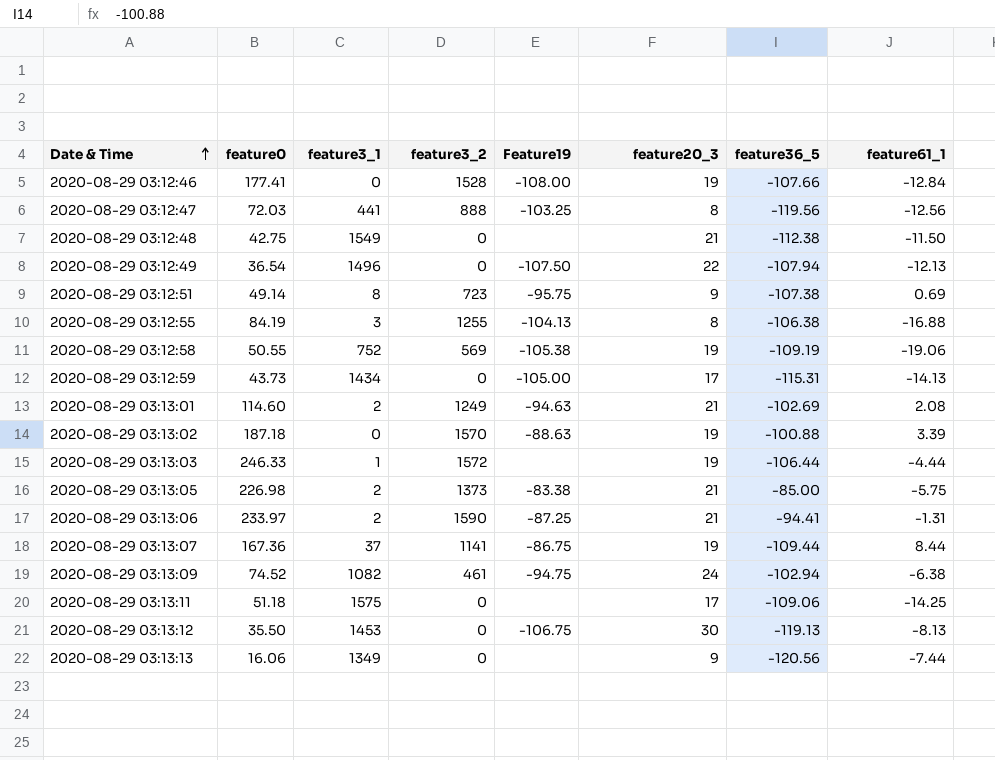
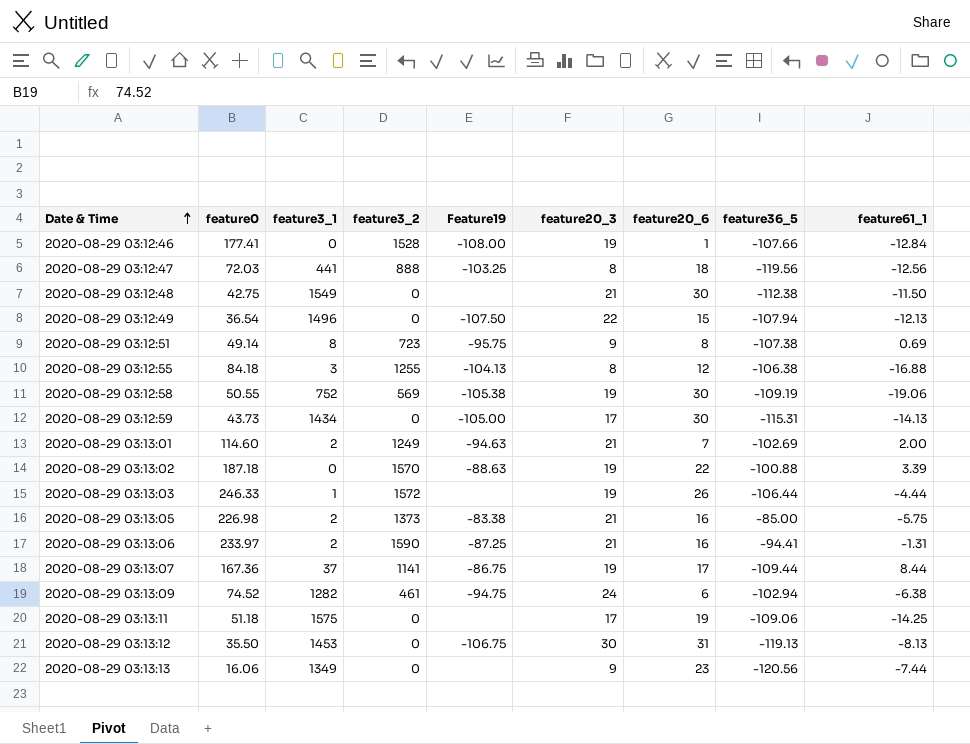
column feature20_6 | position: none -> 7
2020-08-29 03:12:55 | feature0: 84.19 -> 84.18
2020-08-29 03:13:01 | feature61_1: 2.08 -> 2.00
2020-08-29 03:13:09 | feature3_1: 1082 -> 1282

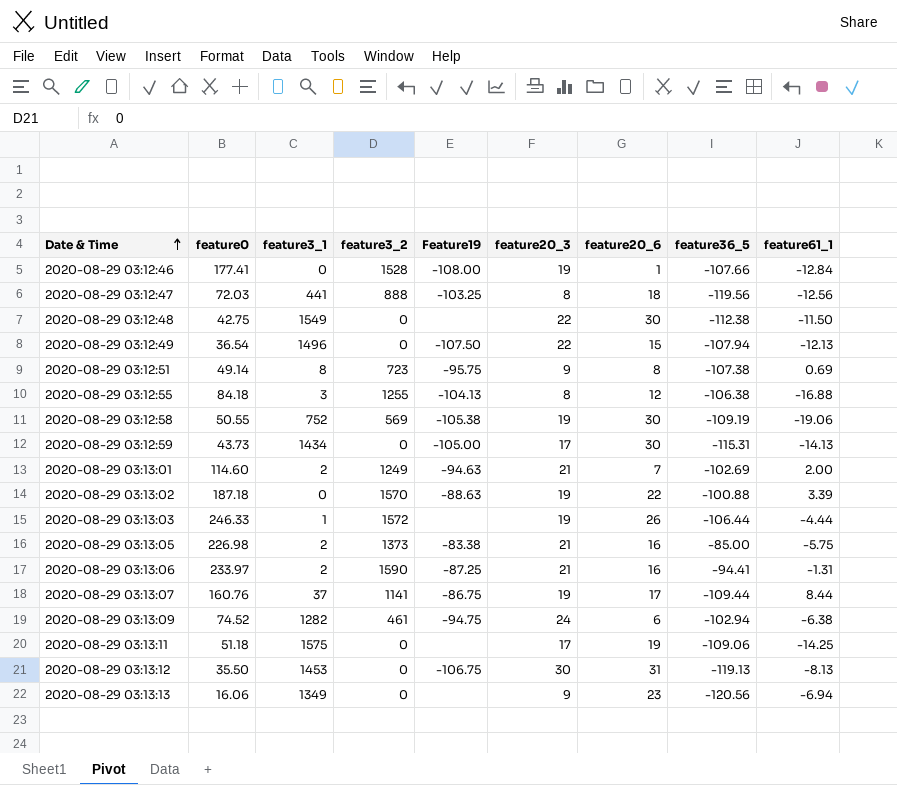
2020-08-29 03:12:48 | feature20_3: 21 -> 22
2020-08-29 03:13:07 | feature0: 167.36 -> 160.76
2020-08-29 03:13:13 | feature61_1: -7.44 -> -6.94

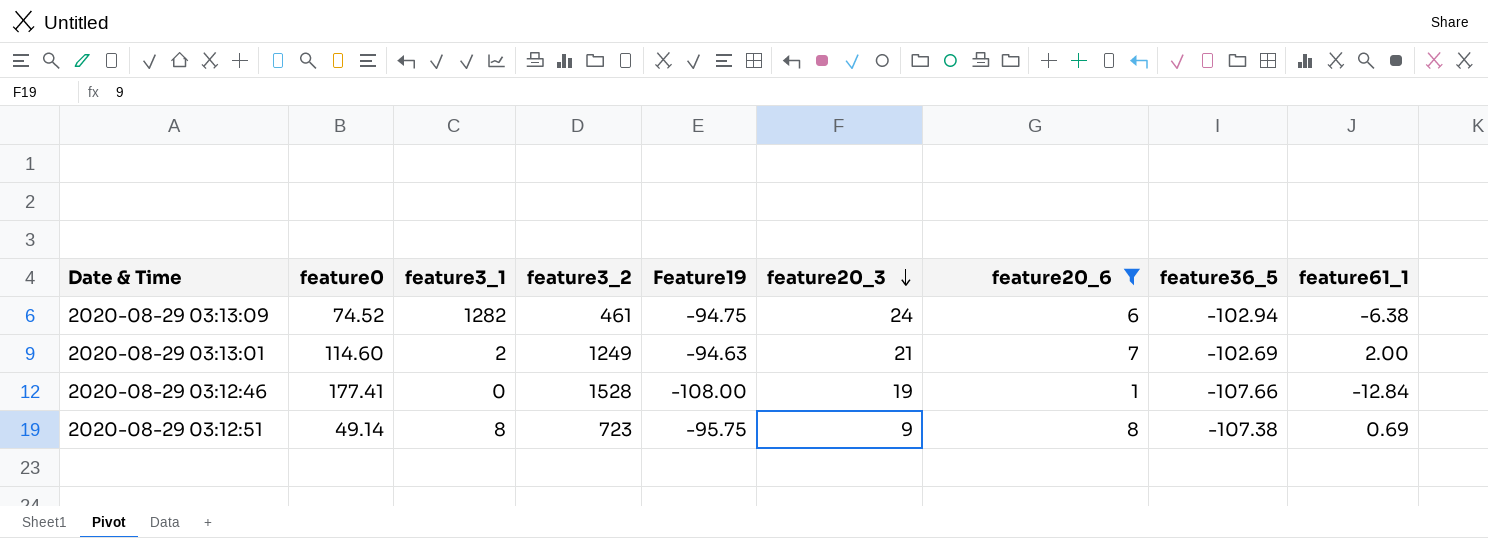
filter: none -> feature20_6 <= 8
row order: Date & Time ascending -> feature20_3 descending

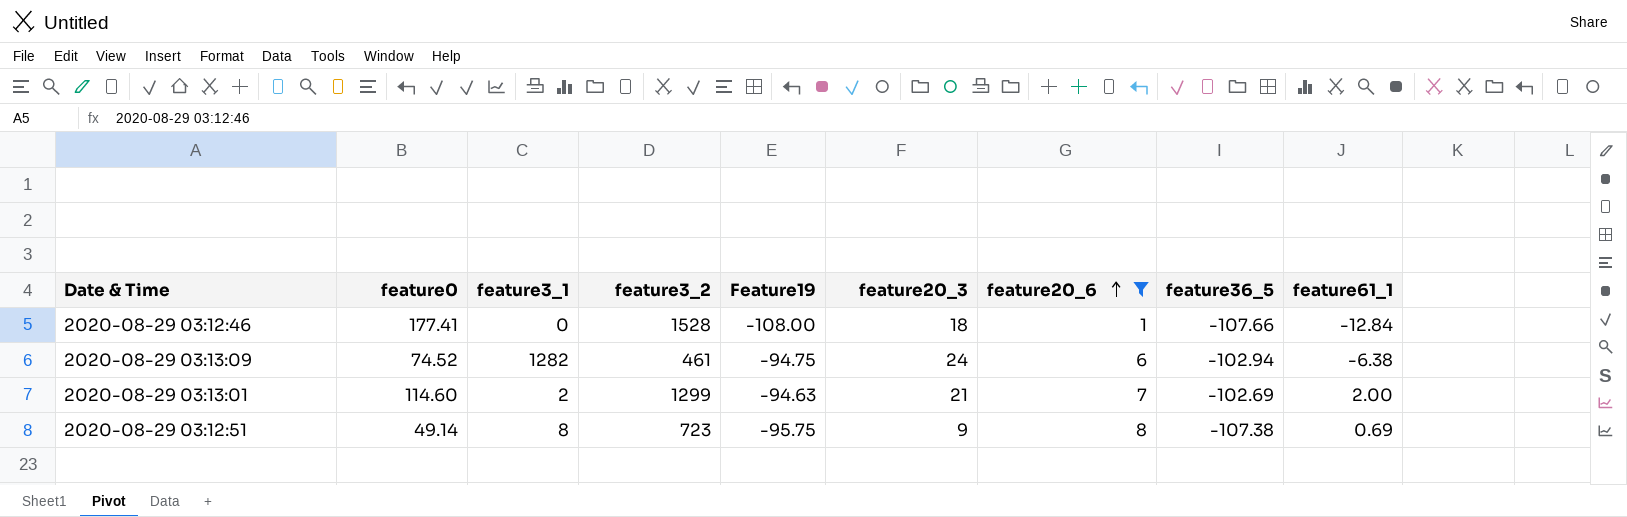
row order: feature20_3 descending -> feature20_6 ascending
2020-08-29 03:12:46 | feature20_3: 19 -> 18
2020-08-29 03:13:01 | feature3_2: 1249 -> 1299

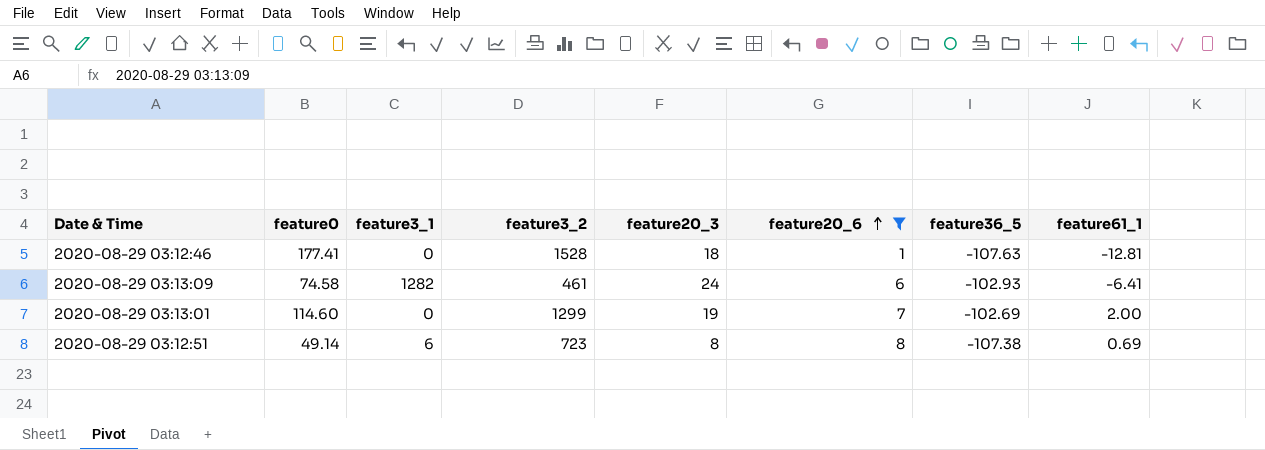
column Feature19 | position: 5 -> none
2020-08-29 03:12:46 | feature36_5: -107.66 -> -107.63
2020-08-29 03:12:46 | feature61_1: -12.84 -> -12.81
2020-08-29 03:13:09 | feature0: 74.52 -> 74.58
2020-08-29 03:13:09 | feature36_5: -102.94 -> -102.93
2020-08-29 03:13:09 | feature61_1: -6.38 -> -6.41
2020-08-29 03:13:01 | feature3_1: 2 -> 0
2020-08-29 03:13:01 | feature20_3: 21 -> 19
2020-08-29 03:12:51 | feature3_1: 8 -> 6
2020-08-29 03:12:51 | feature20_3: 9 -> 8

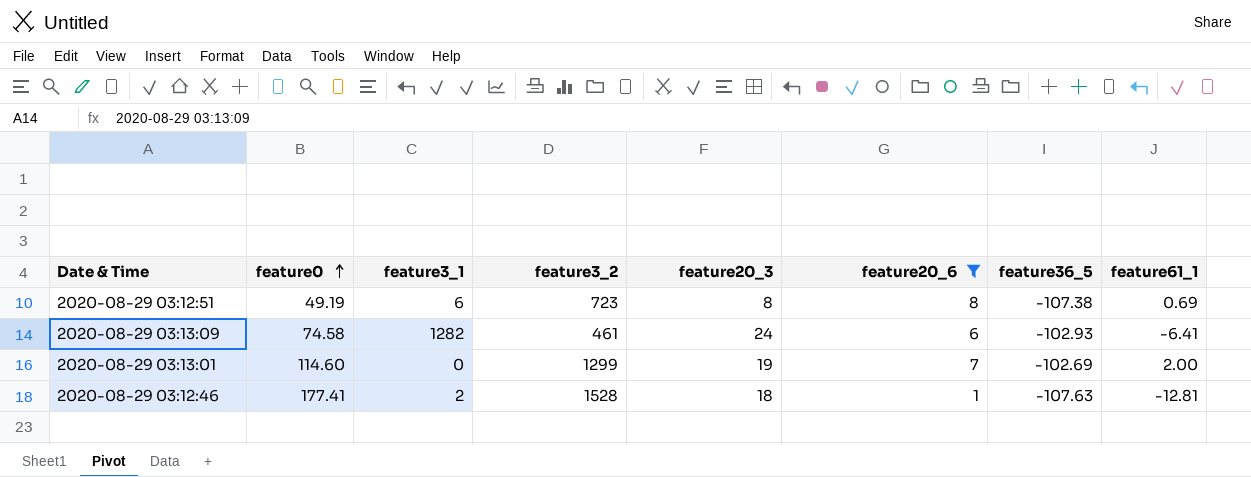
row order: feature20_6 ascending -> feature0 ascending
2020-08-29 03:12:51 | feature0: 49.14 -> 49.19
2020-08-29 03:12:46 | feature3_1: 0 -> 2

